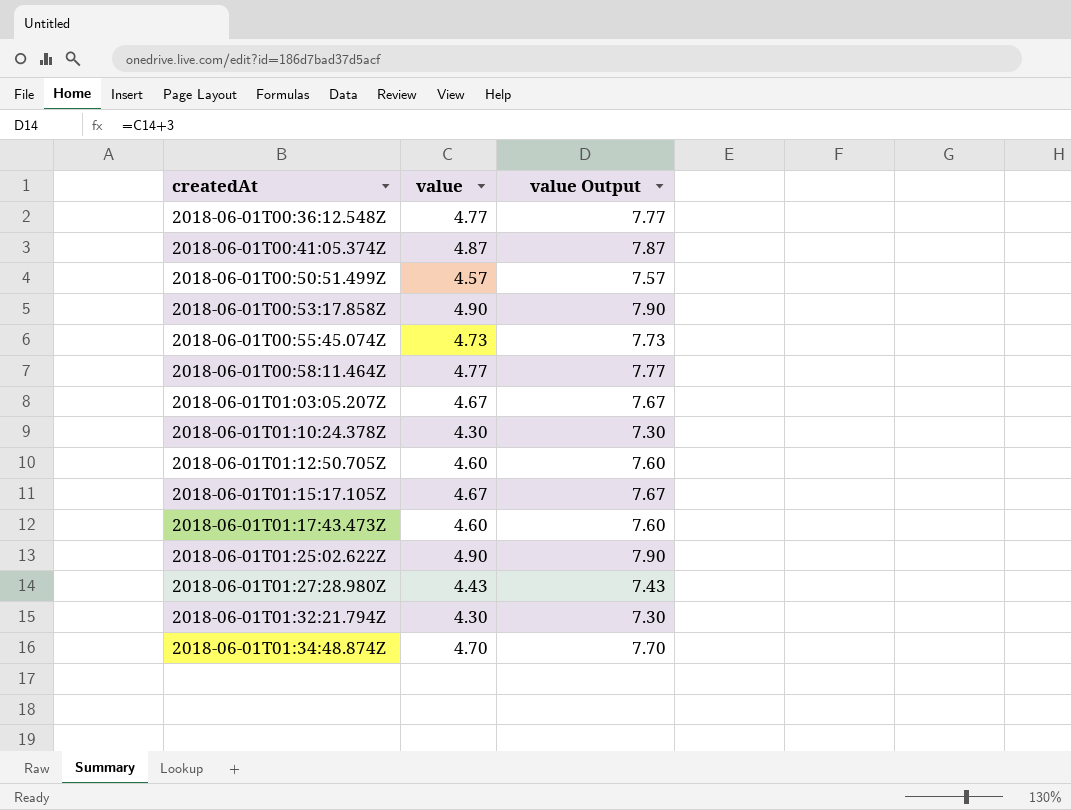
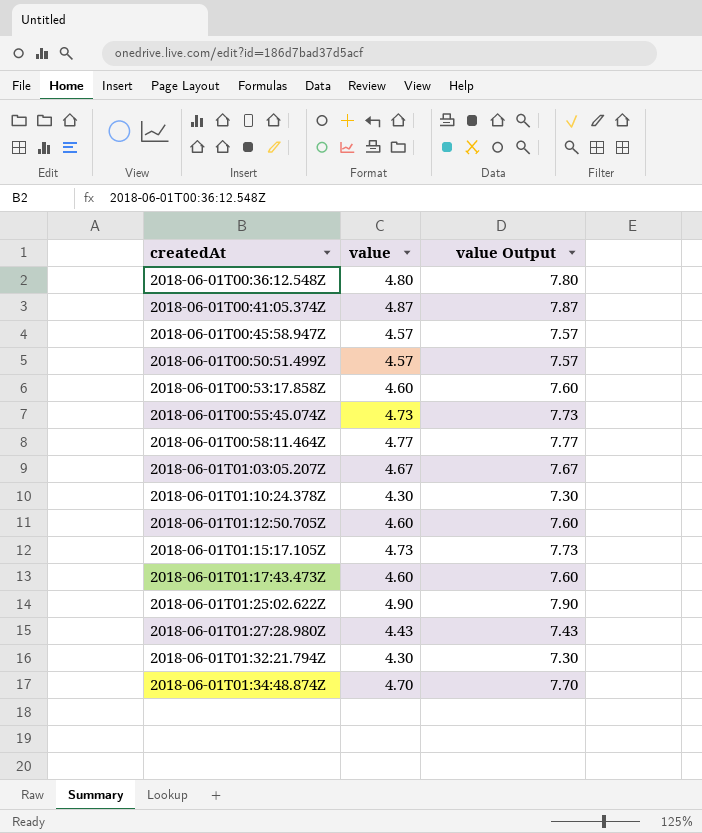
2018-06-01T00:36:12.548Z | value: 4.77 -> 4.80
2018-06-01T00:36:12.548Z | value Output: 7.77 -> 7.80
row 2018-06-01T00:45:58.947Z: none -> 4.57 | 7.57
2018-06-01T00:53:17.858Z | value: 4.90 -> 4.60
2018-06-01T00:53:17.858Z | value Output: 7.90 -> 7.60
2018-06-01T01:15:17.105Z | value: 4.67 -> 4.73
2018-06-01T01:15:17.105Z | value Output: 7.67 -> 7.73

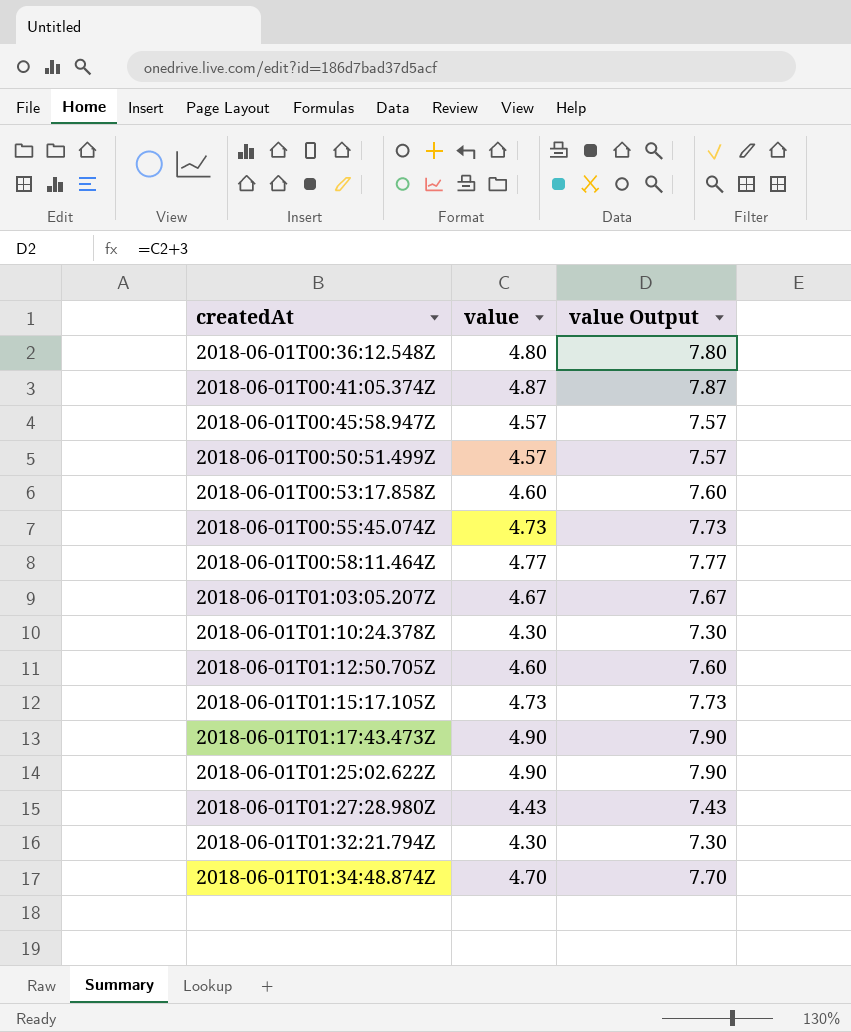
2018-06-01T01:17:43.473Z | value: 4.60 -> 4.90
2018-06-01T01:17:43.473Z | value Output: 7.60 -> 7.90

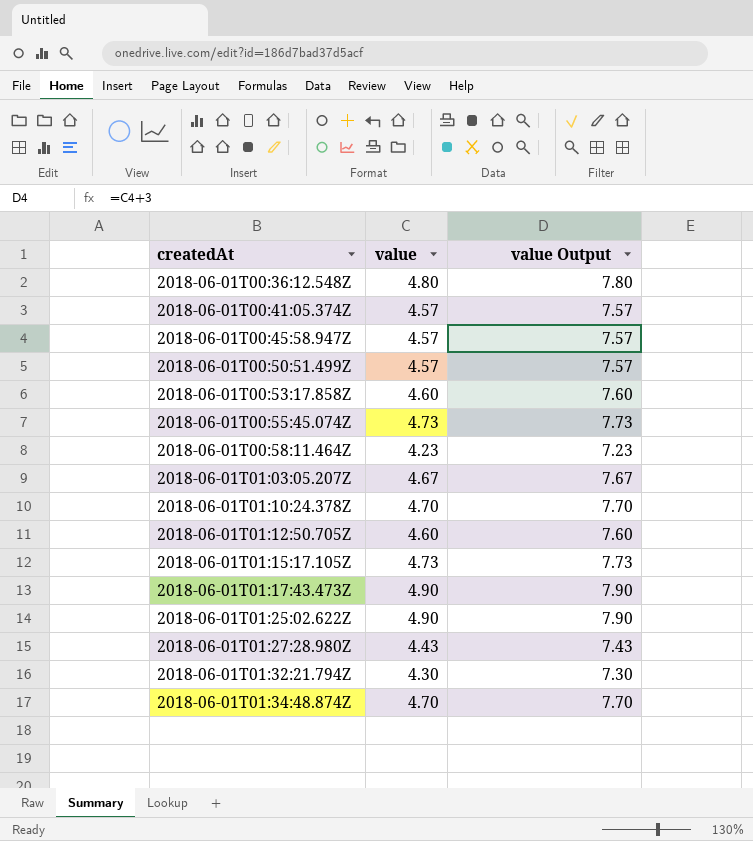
2018-06-01T00:41:05.374Z | value: 4.87 -> 4.57
2018-06-01T00:41:05.374Z | value Output: 7.87 -> 7.57
2018-06-01T00:58:11.464Z | value: 4.77 -> 4.23
2018-06-01T00:58:11.464Z | value Output: 7.77 -> 7.23
2018-06-01T01:10:24.378Z | value: 4.30 -> 4.70
2018-06-01T01:10:24.378Z | value Output: 7.30 -> 7.70

